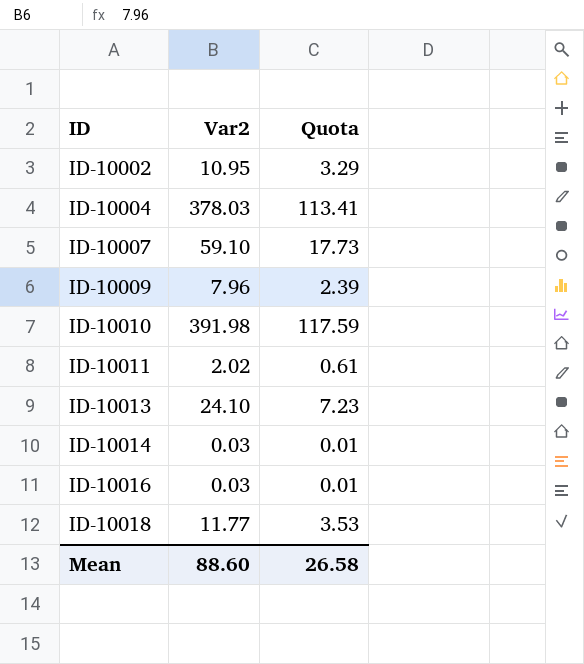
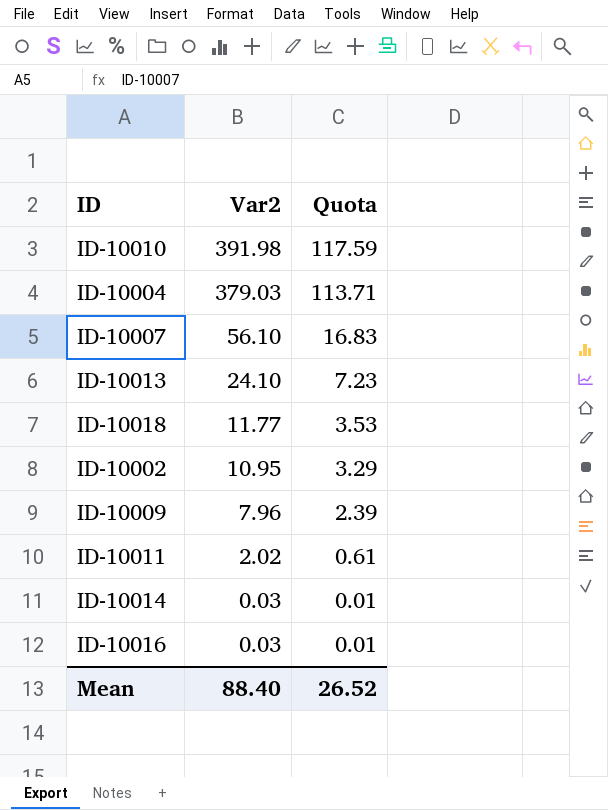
row order: ID ascending -> Var2 descending
ID-10004 | Var2: 378.03 -> 379.03
ID-10004 | Quota: 113.41 -> 113.71
ID-10007 | Var2: 59.10 -> 56.10
ID-10007 | Quota: 17.73 -> 16.83
Mean | Var2: 88.60 -> 88.40
Mean | Quota: 26.58 -> 26.52

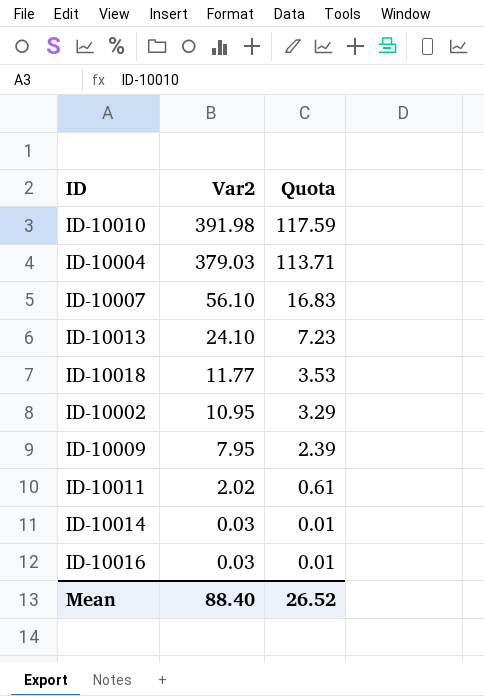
ID-10009 | Var2: 7.96 -> 7.95

